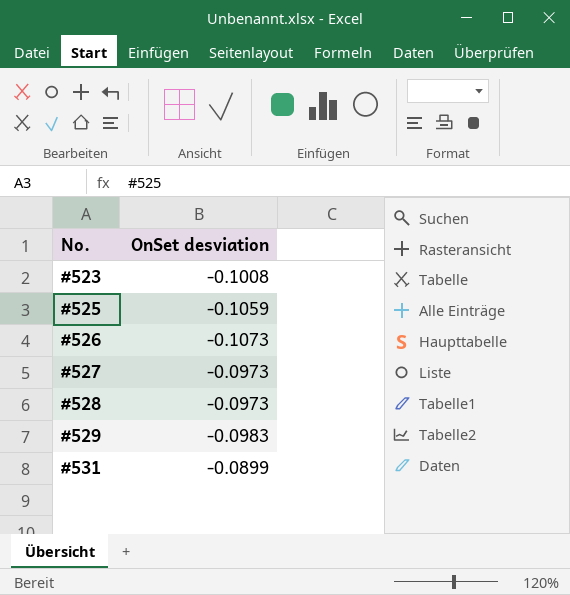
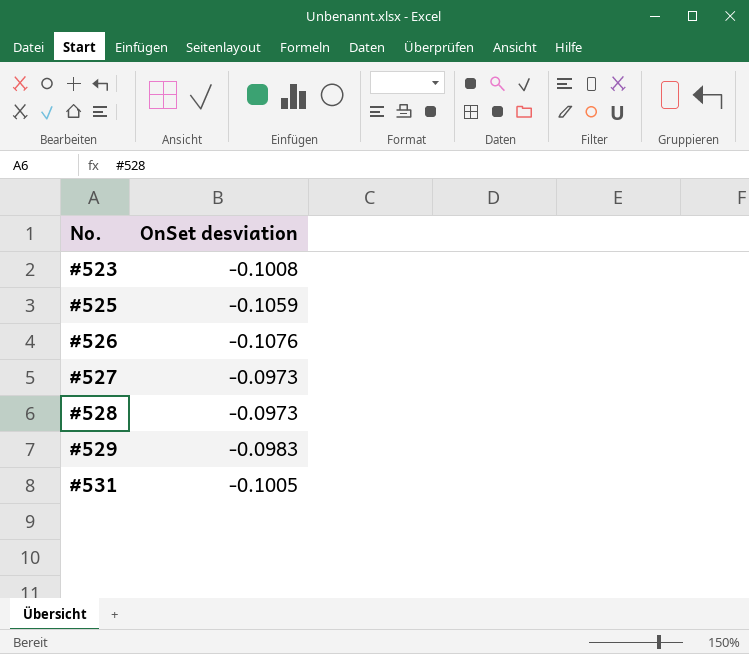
#526 | OnSet desviation: -0.1073 -> -0.1076
#531 | OnSet desviation: -0.0899 -> -0.1005

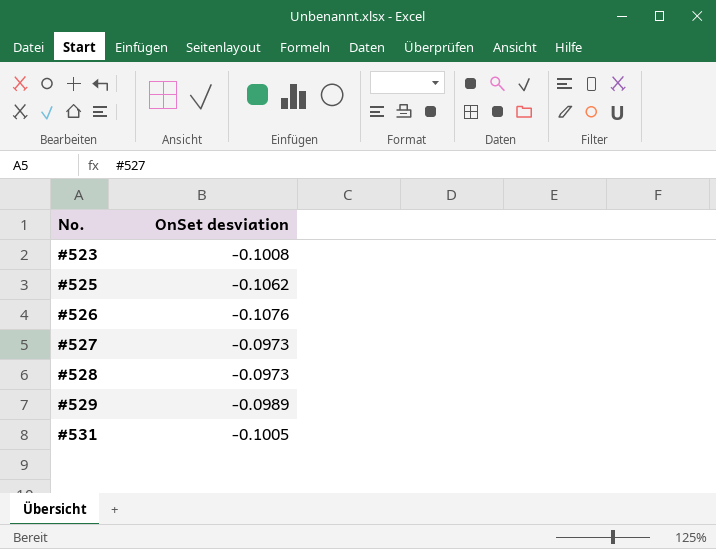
#525 | OnSet desviation: -0.1059 -> -0.1062
#529 | OnSet desviation: -0.0983 -> -0.0989

